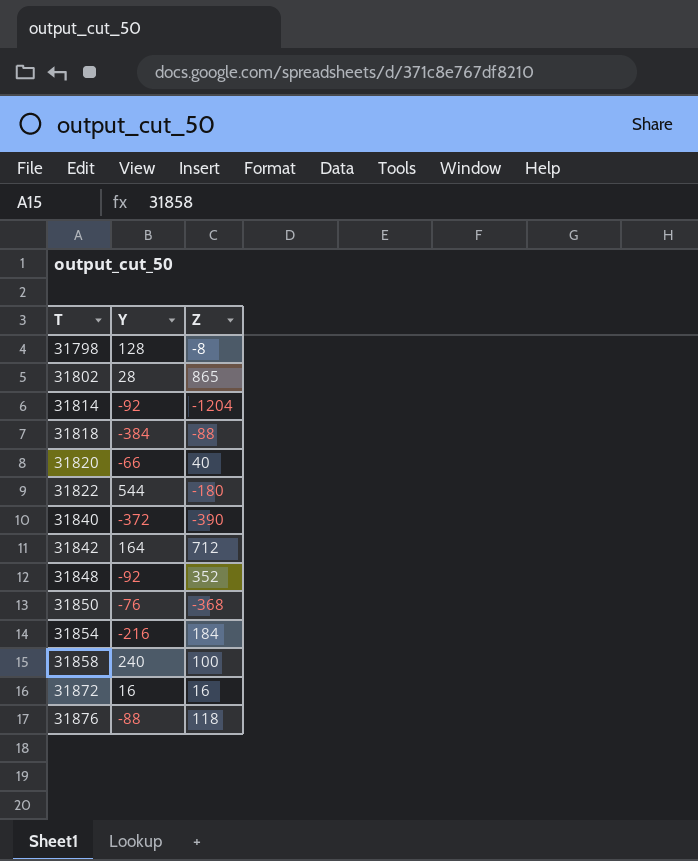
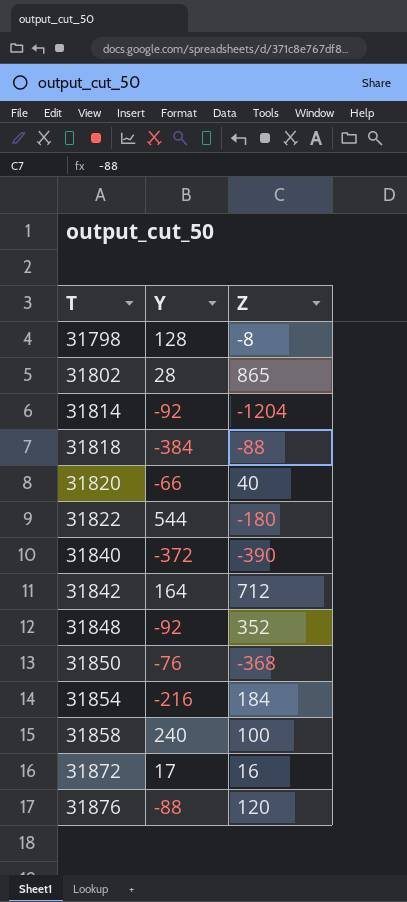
31872 | Y: 16 -> 17
31876 | Z: 118 -> 120

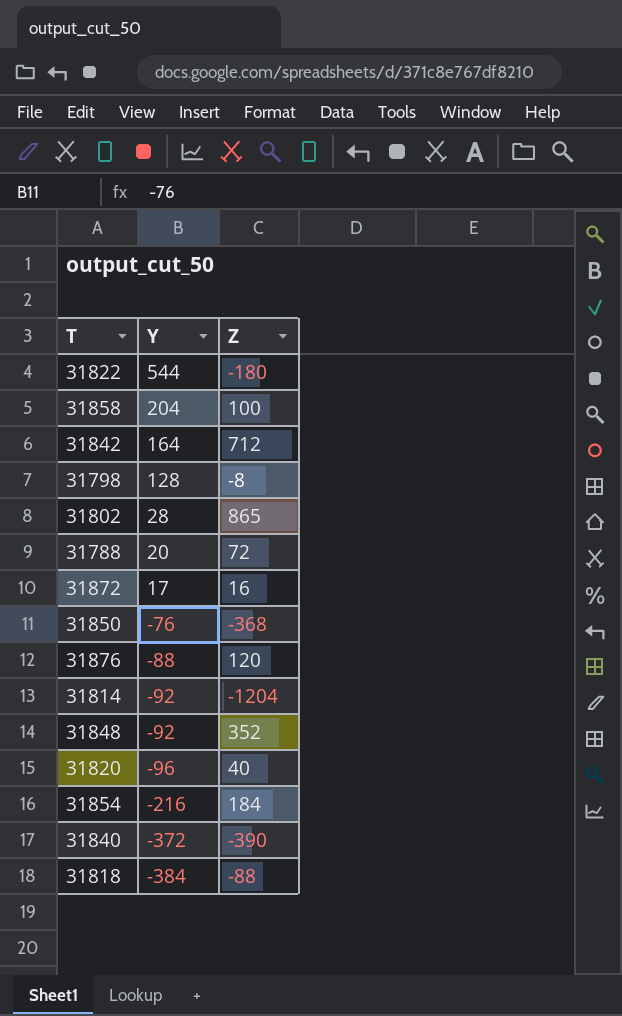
row order: T ascending -> Y descending
31858 | Y: 240 -> 204
row 31788: none -> 20 | 72
31820 | Y: -66 -> -96

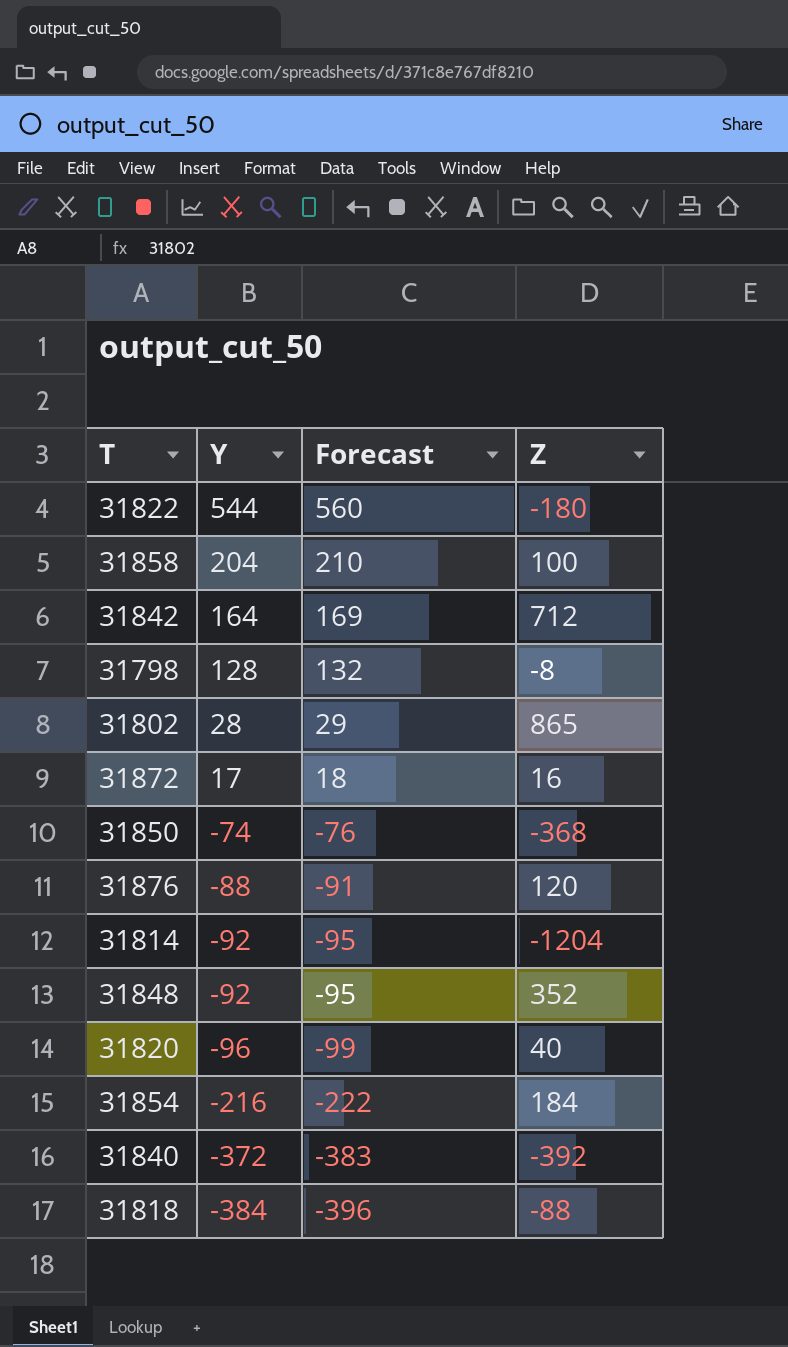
column Forecast | formula: none -> [Y] * 1.03
row 31788: 20 | 72 -> none
31850 | Y: -76 -> -74
31840 | Z: -390 -> -392

